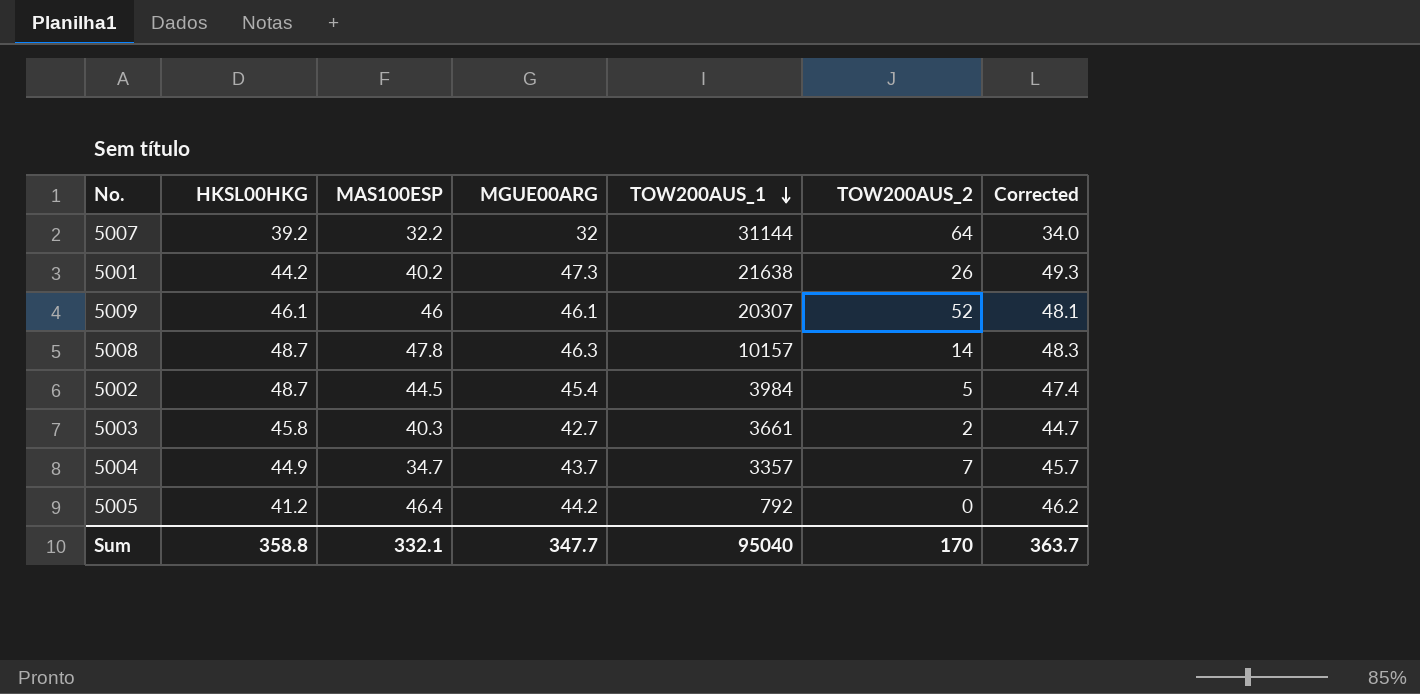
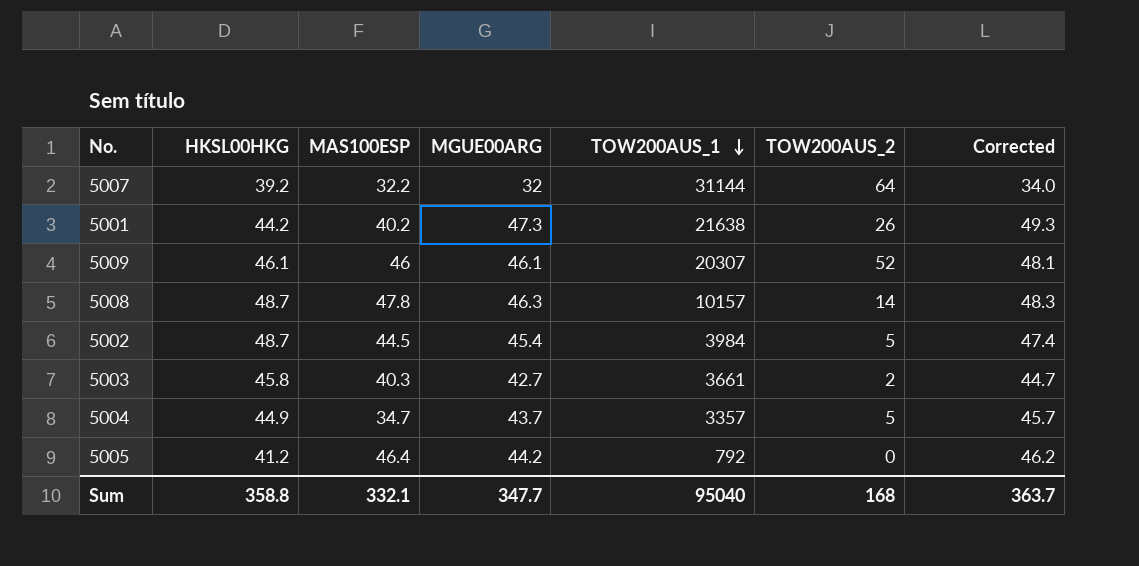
5004 | TOW200AUS_2: 7 -> 5
Sum | TOW200AUS_2: 170 -> 168

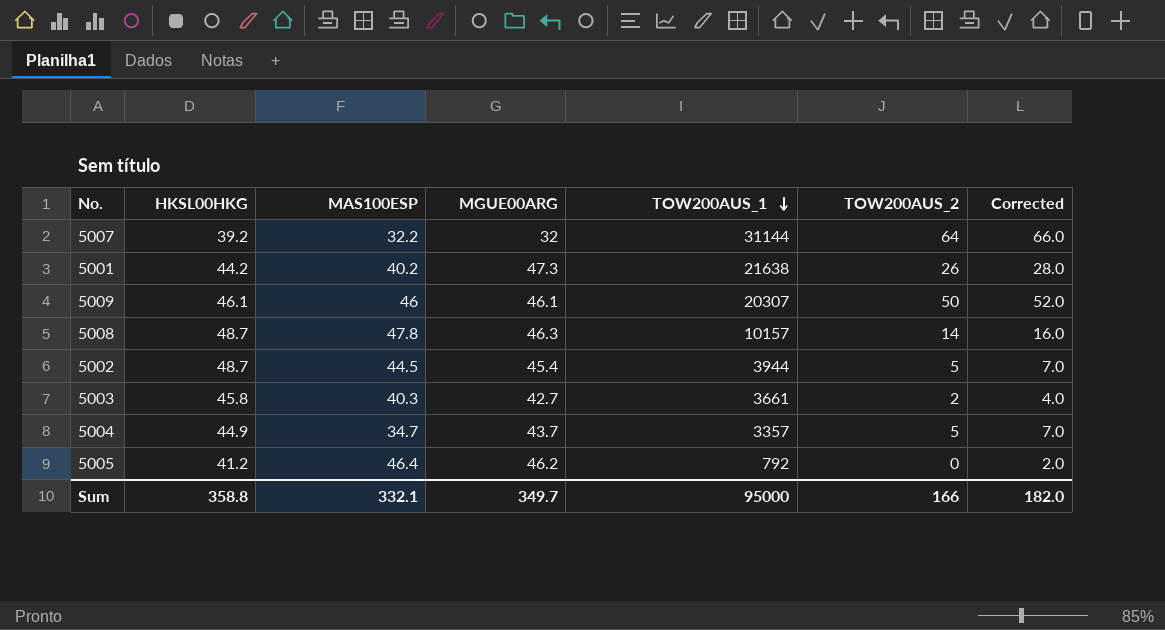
column Corrected | formula: [MGUE00ARG] + 2 -> [TOW200AUS_2] + 2
5009 | TOW200AUS_2: 52 -> 50
5002 | TOW200AUS_1: 3984 -> 3944
5005 | MGUE00ARG: 44.2 -> 46.2
Sum | MGUE00ARG: 347.7 -> 349.7
Sum | TOW200AUS_1: 95040 -> 95000
Sum | TOW200AUS_2: 168 -> 166
Sum | Corrected: 363.7 -> 182.0

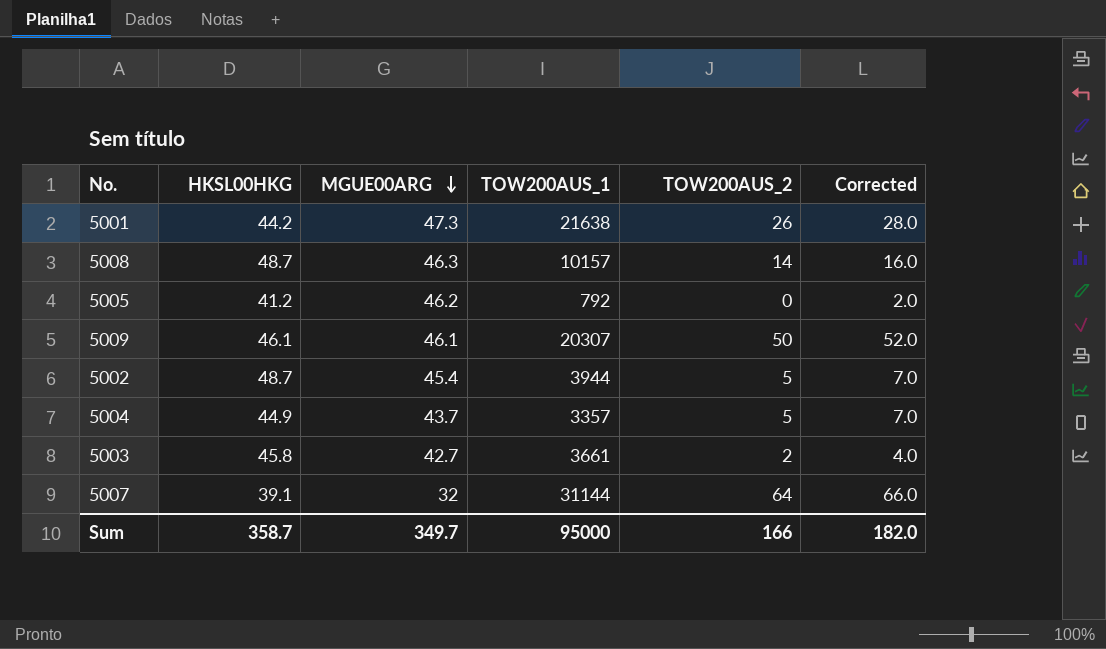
row order: TOW200AUS_1 descending -> MGUE00ARG descending
column MAS100ESP | position: 3 -> none
5007 | HKSL00HKG: 39.2 -> 39.1
Sum | HKSL00HKG: 358.8 -> 358.7

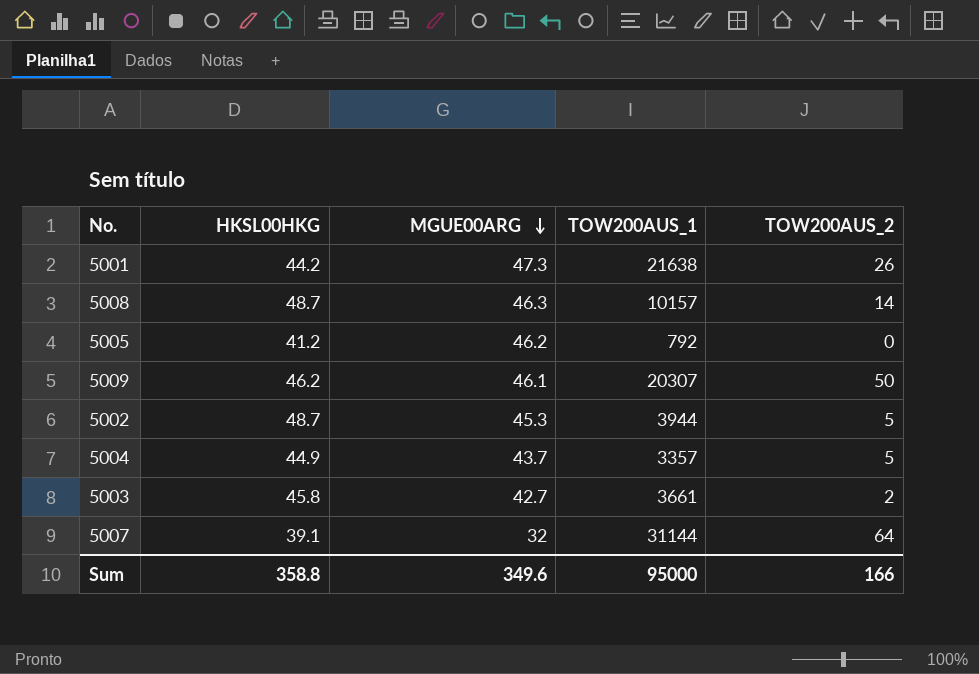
column Corrected | formula: [TOW200AUS_2] + 2 -> none
5009 | HKSL00HKG: 46.1 -> 46.2
5002 | MGUE00ARG: 45.4 -> 45.3
Sum | HKSL00HKG: 358.7 -> 358.8
Sum | MGUE00ARG: 349.7 -> 349.6

